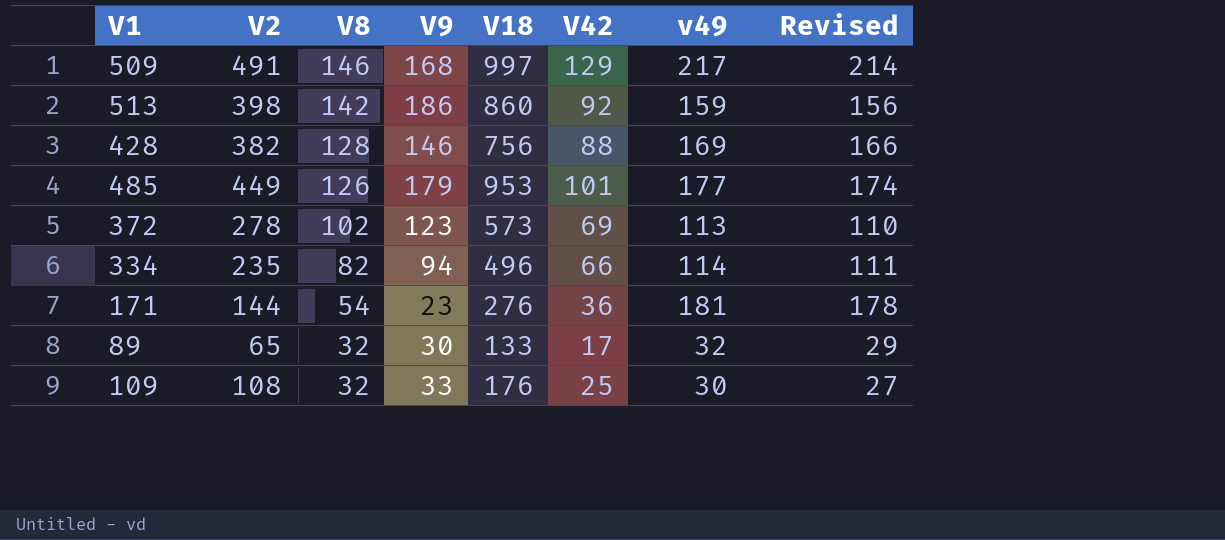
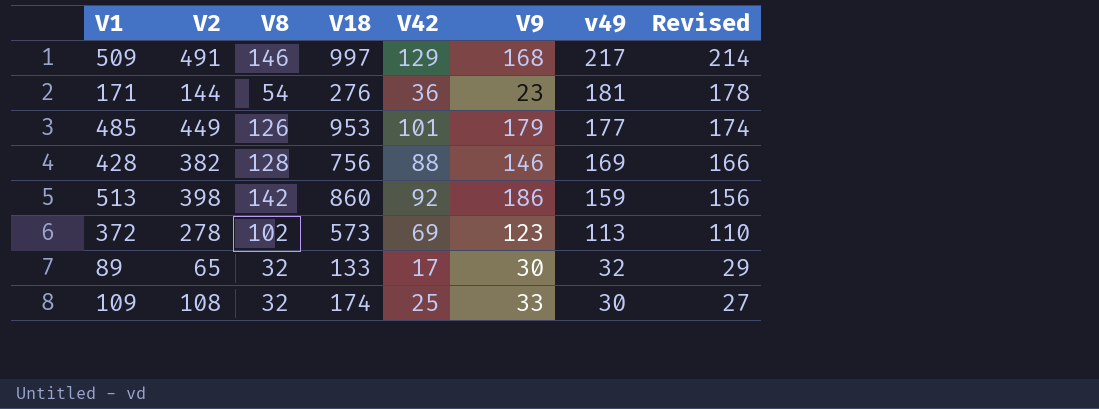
row order: V8 descending -> v49 descending
column V9 | position: 4 -> 6
row 334: 235 | 82 | 94 | 496 | 66 | 114 | 111 -> none
109 | V18: 176 -> 174

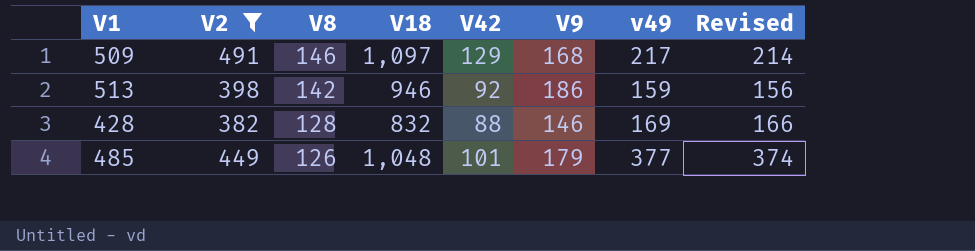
filter: none -> V2 >= 382
row order: v49 descending -> V8 descending
509 | V18: 997 -> 1,097
513 | V18: 860 -> 946
428 | V18: 756 -> 832
485 | V18: 953 -> 1,048
485 | v49: 177 -> 377
485 | Revised: 174 -> 374

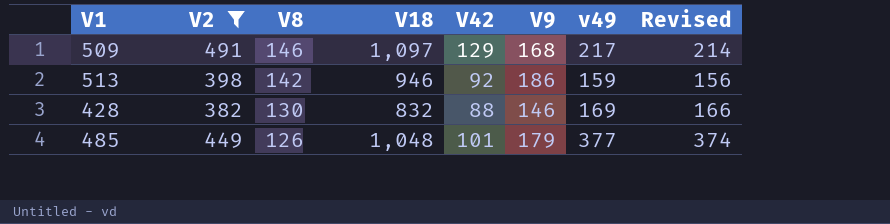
428 | V8: 128 -> 130

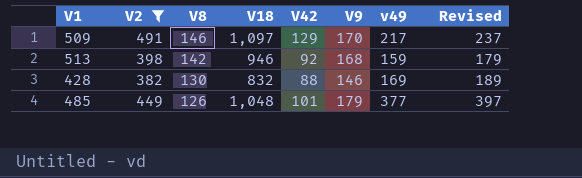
column Revised | formula: [v49] - 3 -> [v49] + 20
509 | V9: 168 -> 170
513 | V9: 186 -> 168

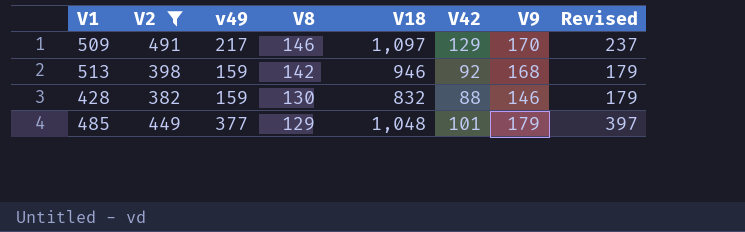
column v49 | position: 7 -> 3
428 | v49: 169 -> 159
428 | Revised: 189 -> 179
485 | V8: 126 -> 129

